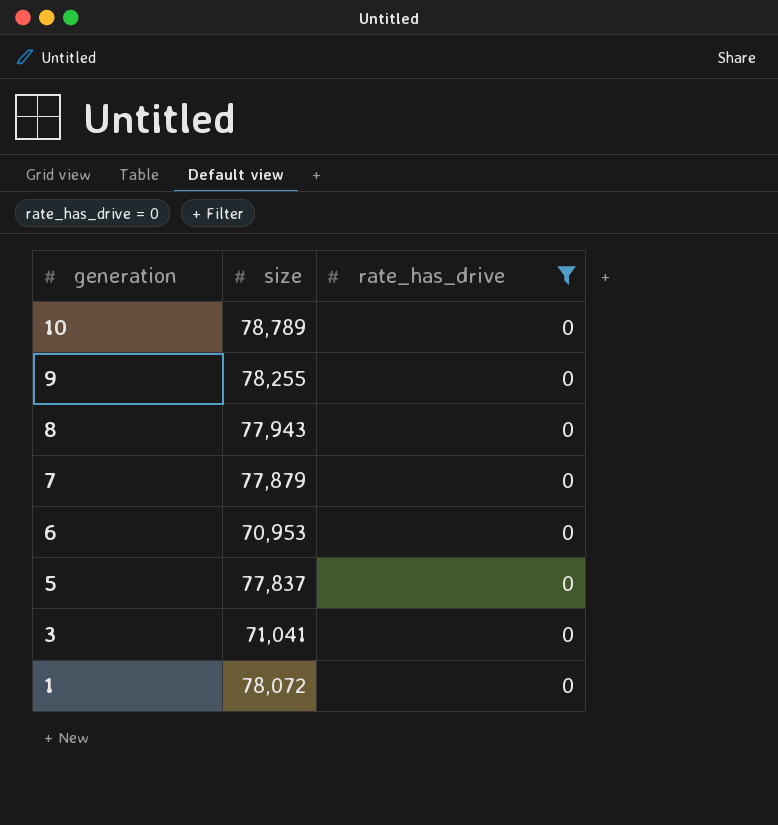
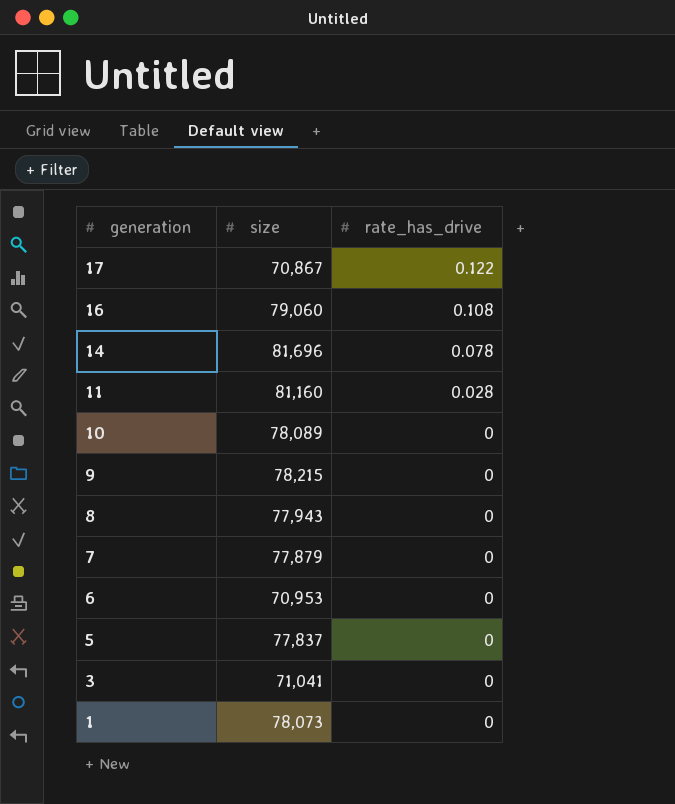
filter: rate_has_drive = 0 -> none
10 | size: 78,789 -> 78,089
9 | size: 78,255 -> 78,215
1 | size: 78,072 -> 78,073

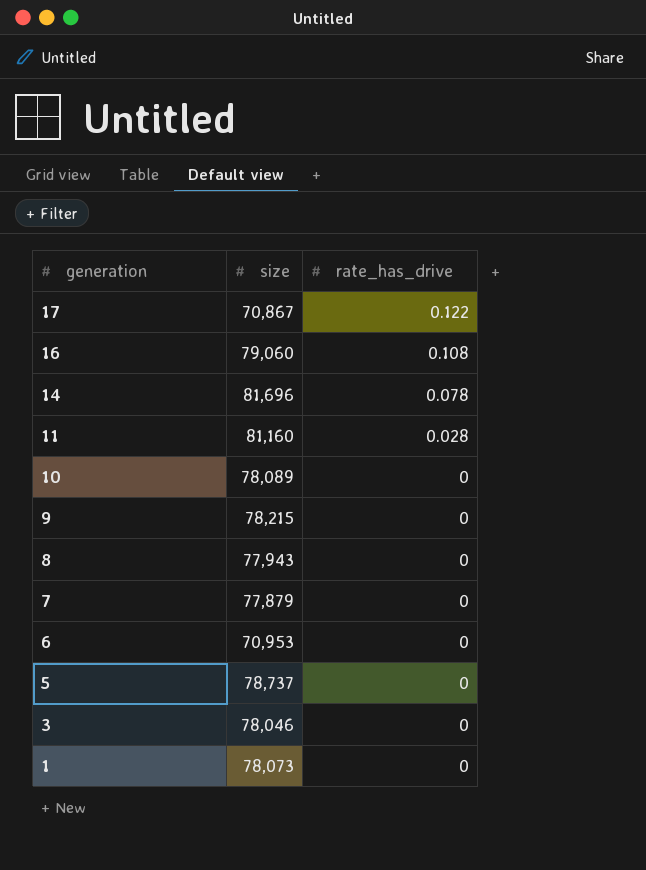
5 | size: 77,837 -> 78,737
3 | size: 71,041 -> 78,046

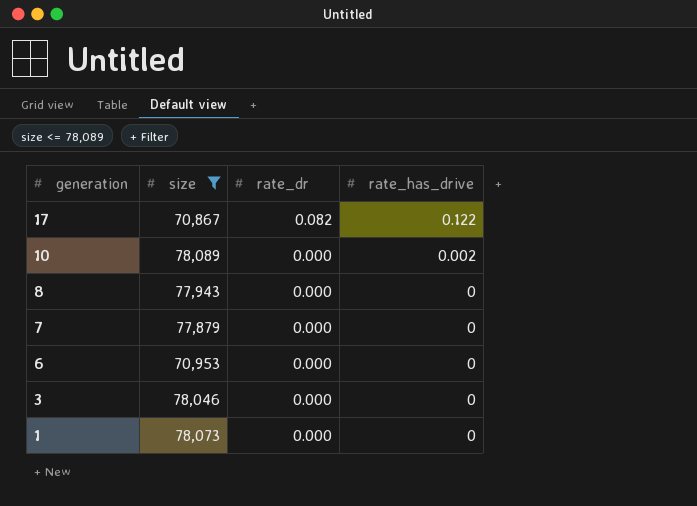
filter: none -> size <= 78,089
column rate_dr | position: none -> 3
10 | rate_has_drive: 0 -> 0.002

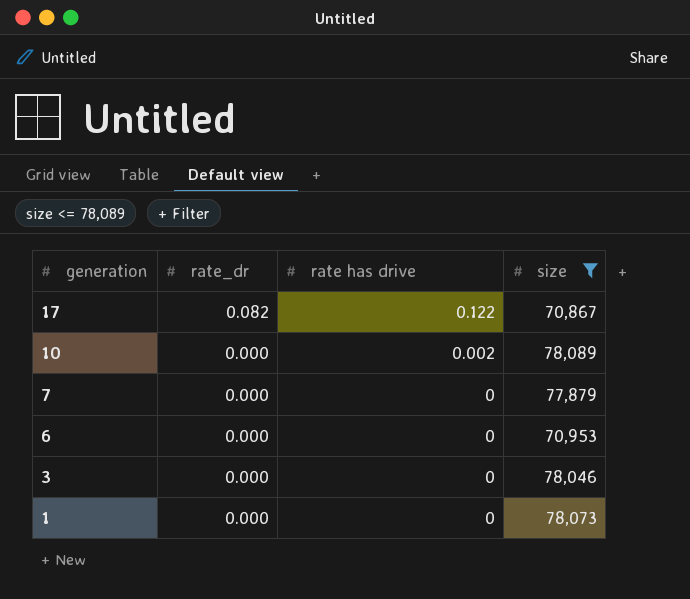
column name: rate_has_drive -> rate has drive
column size | position: 2 -> 4
row 8: 77,943 | 0.000 | 0 -> none

